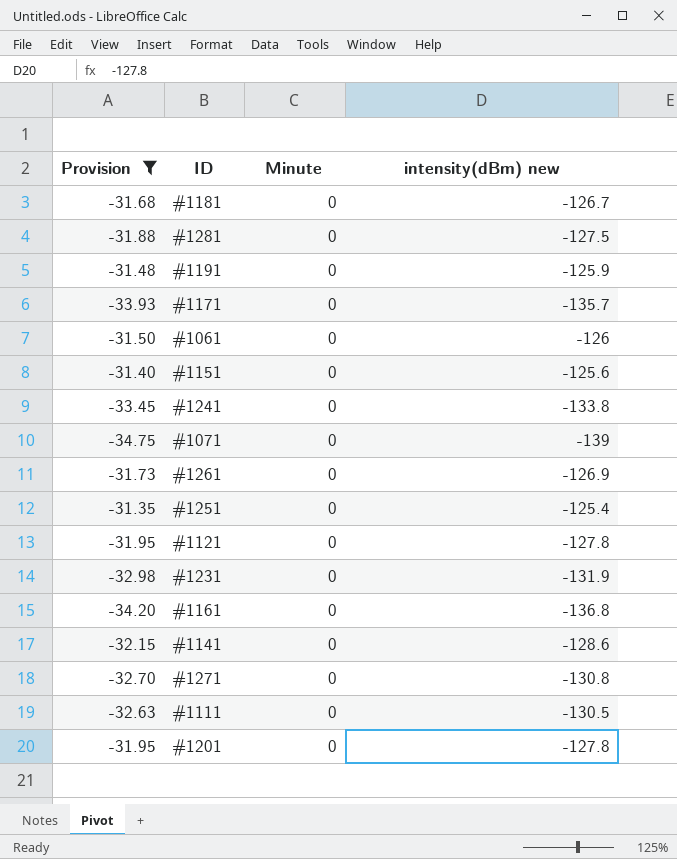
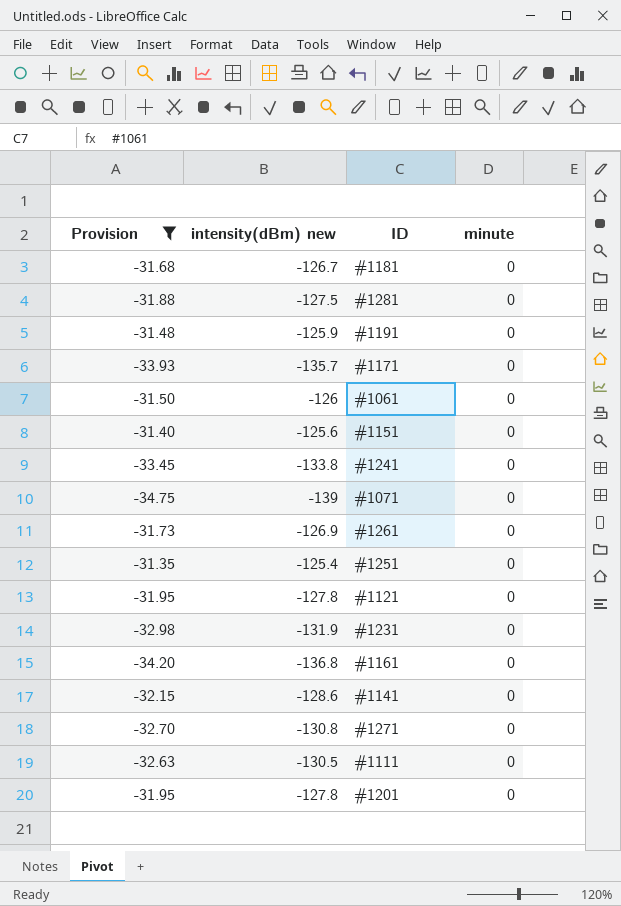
column intensity(dBm) new | position: 4 -> 2
column name: Minute -> minute

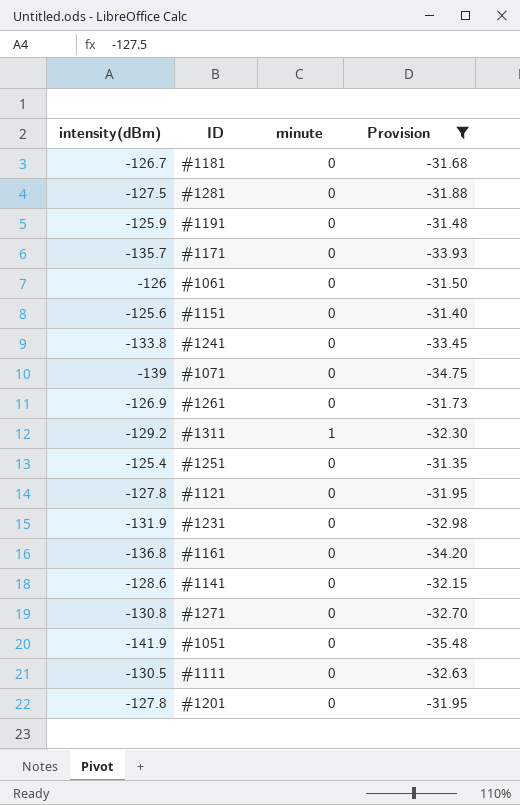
column name: intensity(dBm) new -> intensity(dBm)
column Provision | position: 1 -> 4
row #1311: none -> -129.2 | 1 | -32.30
row #1051: none -> -141.9 | 0 | -35.48

